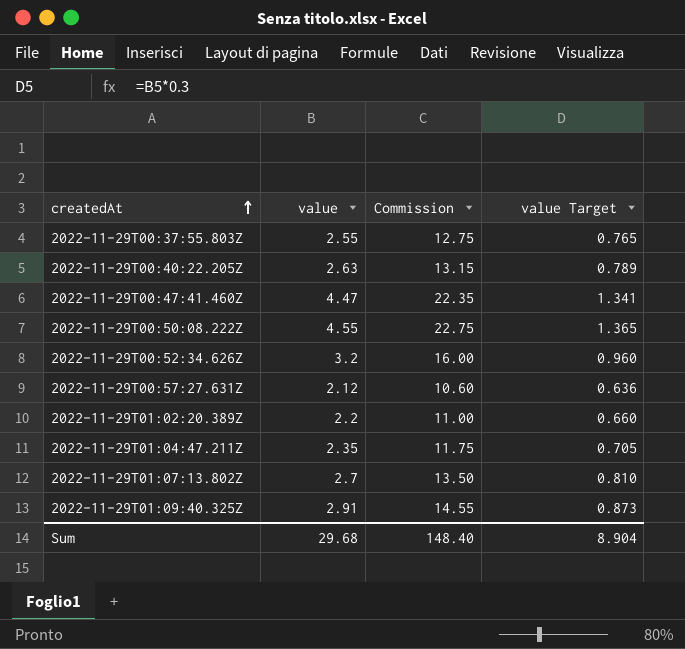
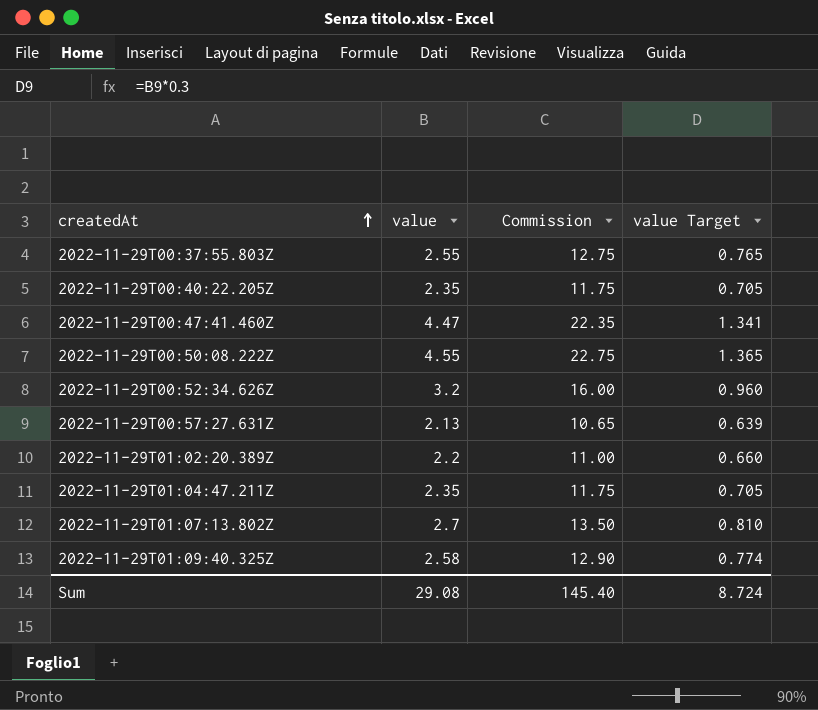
2022-11-29T00:40:22.205Z | value: 2.63 -> 2.35
2022-11-29T00:40:22.205Z | Commission: 13.15 -> 11.75
2022-11-29T00:40:22.205Z | value Target: 0.789 -> 0.705
2022-11-29T00:57:27.631Z | value: 2.12 -> 2.13
2022-11-29T00:57:27.631Z | Commission: 10.60 -> 10.65
2022-11-29T00:57:27.631Z | value Target: 0.636 -> 0.639
2022-11-29T01:09:40.325Z | value: 2.91 -> 2.58
2022-11-29T01:09:40.325Z | Commission: 14.55 -> 12.90
2022-11-29T01:09:40.325Z | value Target: 0.873 -> 0.774
Sum | value: 29.68 -> 29.08
Sum | Commission: 148.40 -> 145.40
Sum | value Target: 8.904 -> 8.724

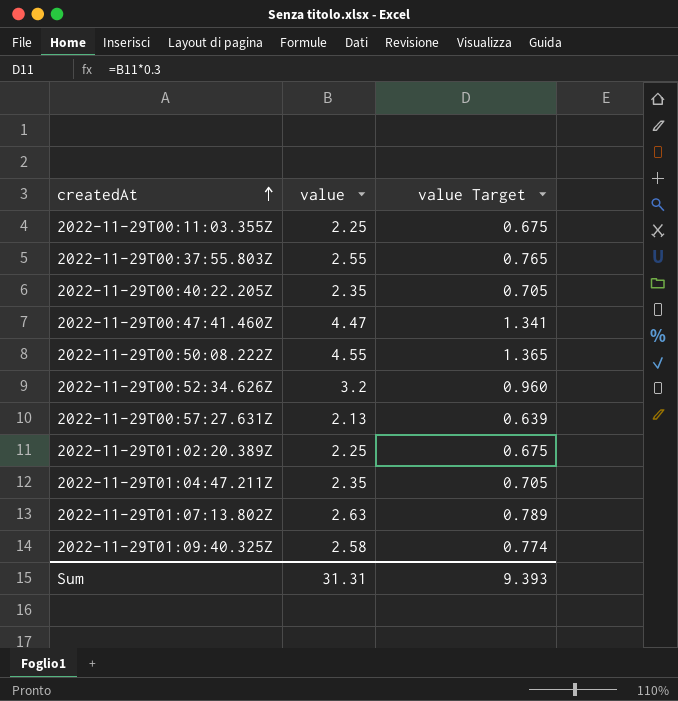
column Commission | formula: [value] * 5 -> none
row 2022-11-29T00:11:03.355Z: none -> 2.25 | 0.675
2022-11-29T01:02:20.389Z | value: 2.2 -> 2.25
2022-11-29T01:02:20.389Z | value Target: 0.660 -> 0.675
2022-11-29T01:07:13.802Z | value: 2.7 -> 2.63
2022-11-29T01:07:13.802Z | value Target: 0.810 -> 0.789
Sum | value: 29.08 -> 31.31
Sum | value Target: 8.724 -> 9.393

